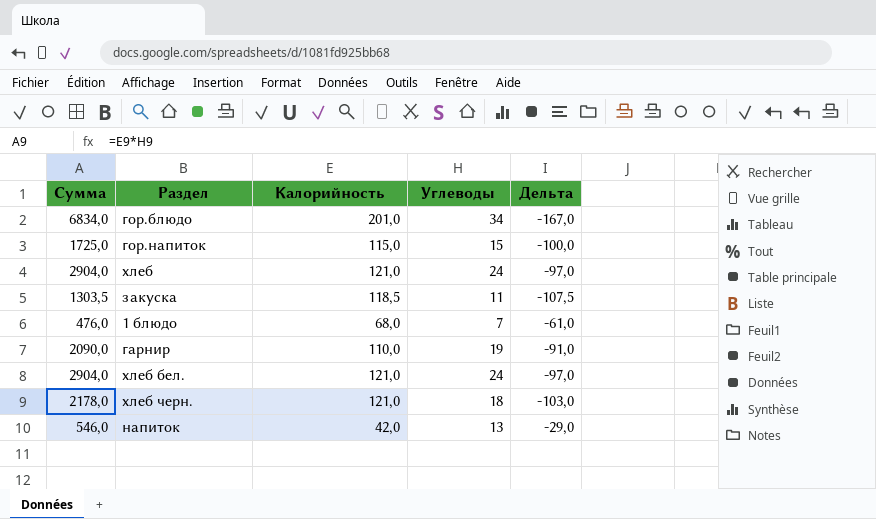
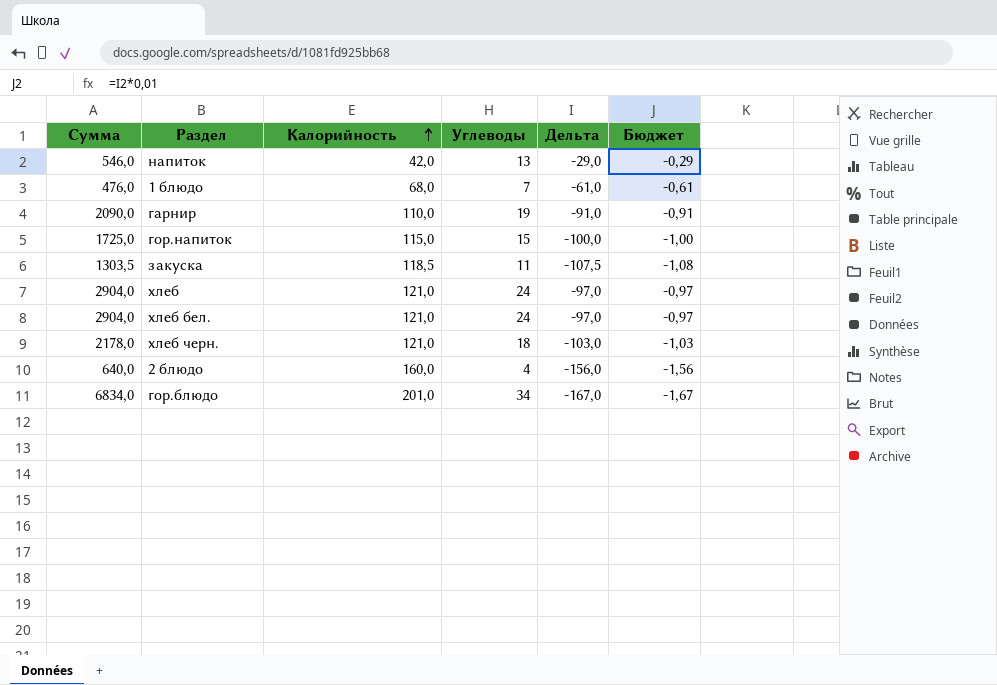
row order: none -> Калорийность ascending
column Бюджет | formula: none -> [Дельта] * 0,01
row 2 блюдо: none -> 640,0 | 160,0 | 4 | -156,0 | -1,56

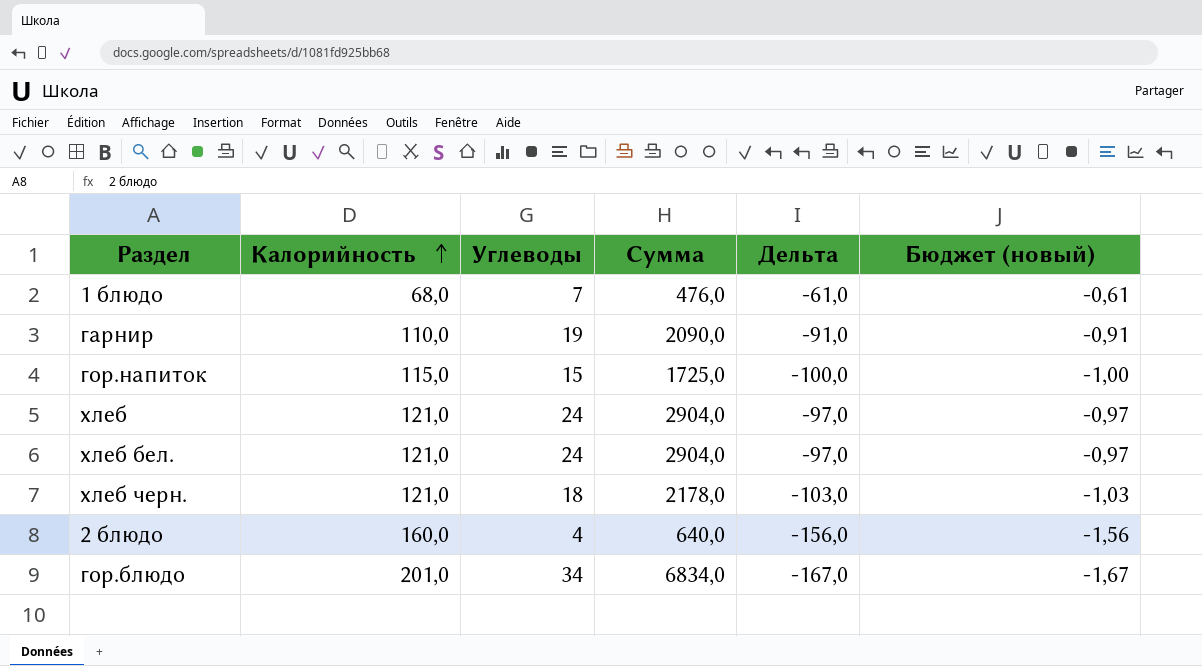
column Сумма | position: 1 -> 4
column name: Бюджет -> Бюджет (новый)
row напиток: 546,0 | 42,0 | 13 | -29,0 | -0,29 -> none
row закуска: 1303,5 | 118,5 | 11 | -107,5 | -1,08 -> none

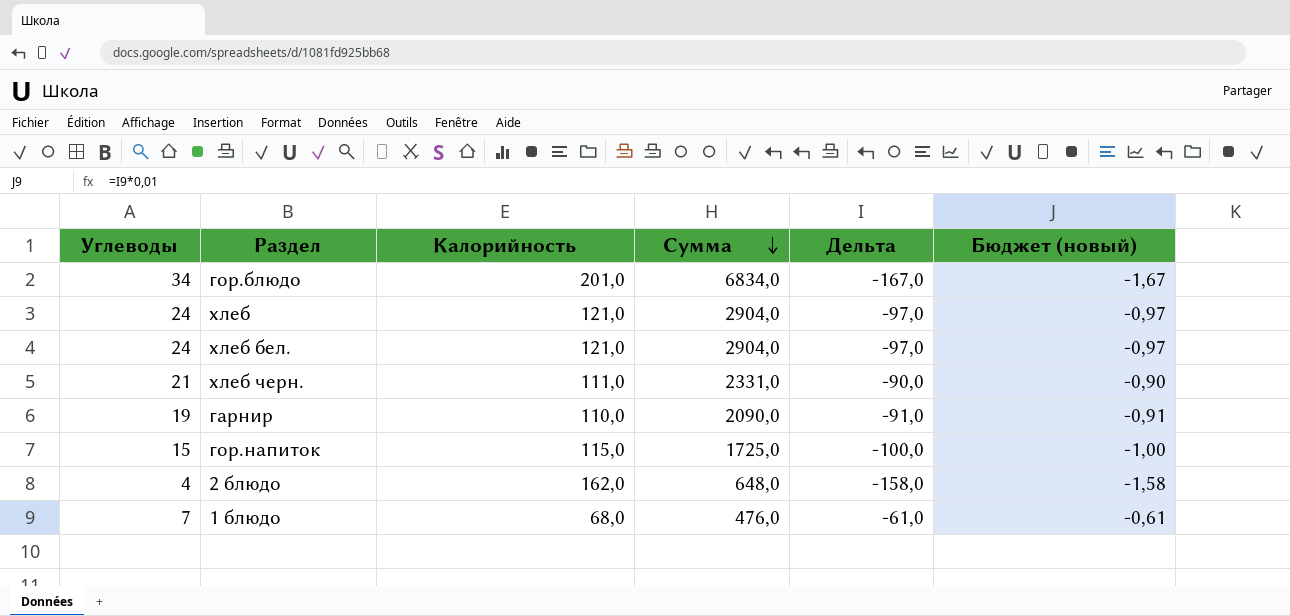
row order: Калорийность ascending -> Сумма descending
column Углеводы | position: 3 -> 1
хлеб черн. | Углеводы: 18 -> 21
хлеб черн. | Калорийность: 121,0 -> 111,0
хлеб черн. | Сумма: 2178,0 -> 2331,0
хлеб черн. | Дельта: -103,0 -> -90,0
хлеб черн. | Бюджет (новый): -1,03 -> -0,90
2 блюдо | Калорийность: 160,0 -> 162,0
2 блюдо | Сумма: 640,0 -> 648,0
2 блюдо | Дельта: -156,0 -> -158,0
2 блюдо | Бюджет (новый): -1,56 -> -1,58

